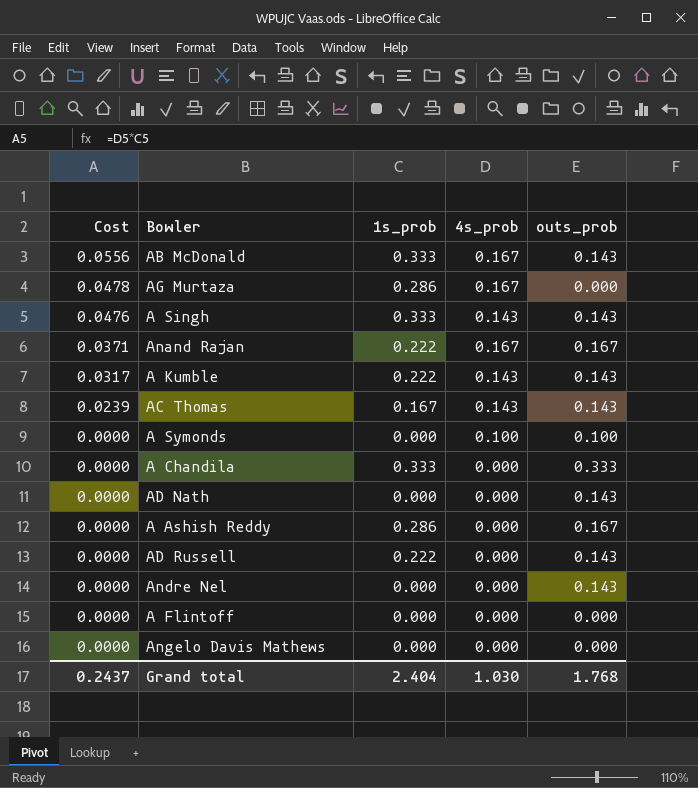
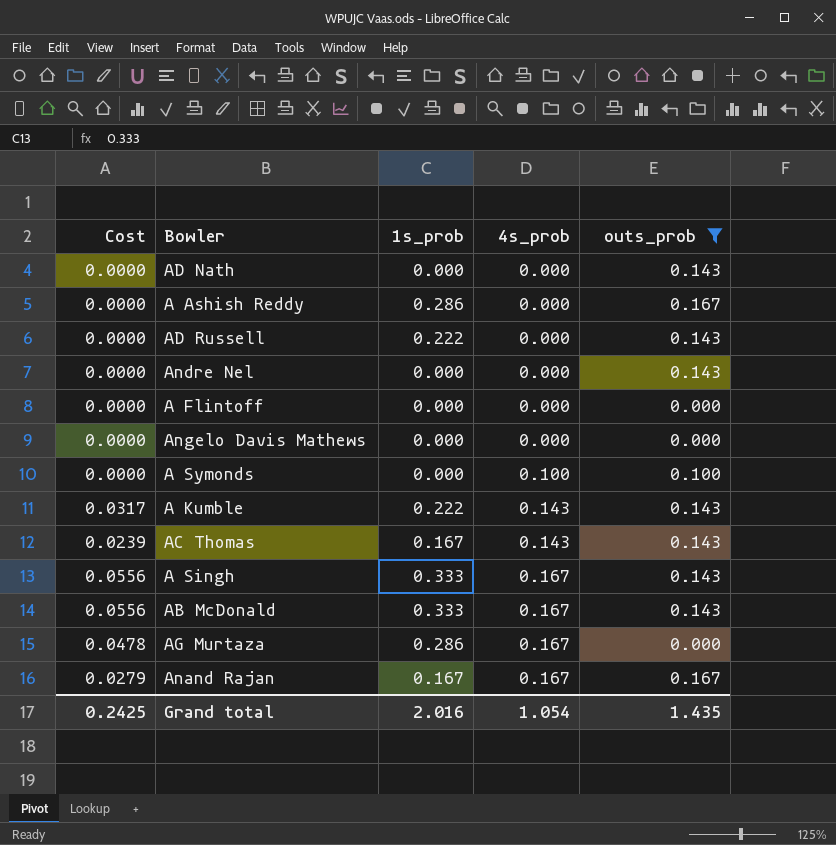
filter: none -> outs_prob != 0.333
row order: Cost descending -> 4s_prob ascending
A Singh | Cost: 0.0476 -> 0.0556
A Singh | 4s_prob: 0.143 -> 0.167
Anand Rajan | Cost: 0.0371 -> 0.0279
Anand Rajan | 1s_prob: 0.222 -> 0.167
Grand total | Cost: 0.2437 -> 0.2425
Grand total | 1s_prob: 2.404 -> 2.016
Grand total | 4s_prob: 1.030 -> 1.054
Grand total | outs_prob: 1.768 -> 1.435

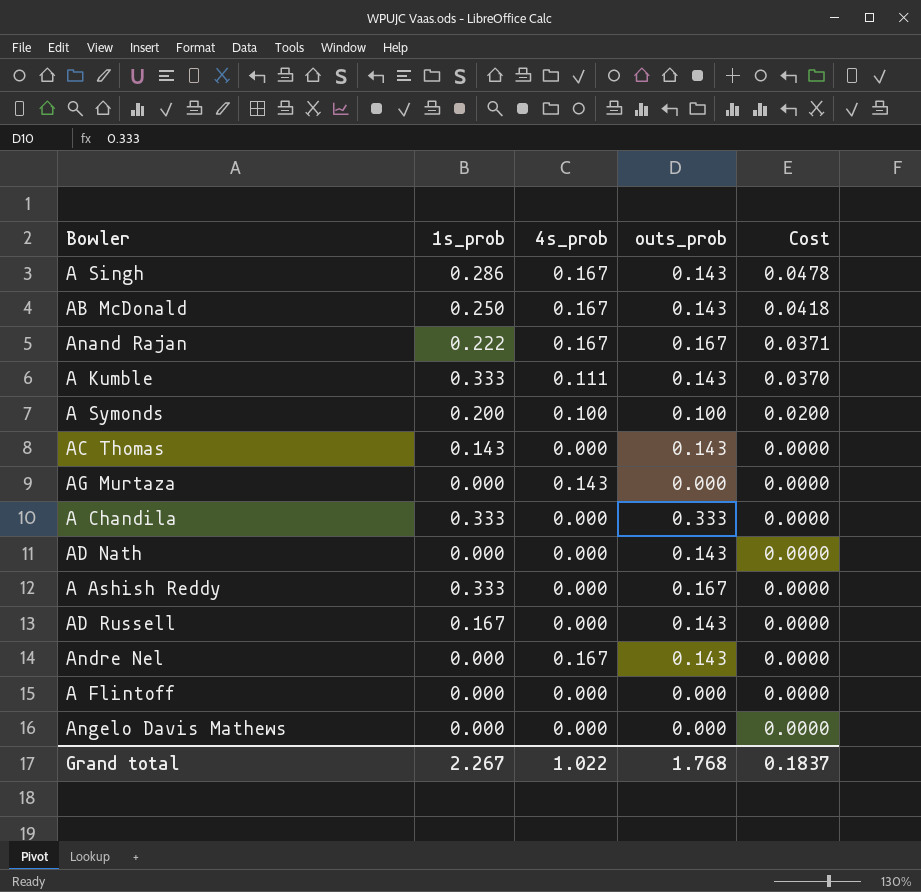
filter: outs_prob != 0.333 -> none
row order: 4s_prob ascending -> Cost descending
column Cost | position: 1 -> 5
A Singh | 1s_prob: 0.333 -> 0.286
A Singh | Cost: 0.0556 -> 0.0478
AB McDonald | 1s_prob: 0.333 -> 0.250
AB McDonald | Cost: 0.0556 -> 0.0418
Anand Rajan | 1s_prob: 0.167 -> 0.222
Anand Rajan | Cost: 0.0279 -> 0.0371
A Kumble | 1s_prob: 0.222 -> 0.333
A Kumble | 4s_prob: 0.143 -> 0.111
A Kumble | Cost: 0.0317 -> 0.0370
A Symonds | 1s_prob: 0.000 -> 0.200
A Symonds | Cost: 0.0000 -> 0.0200
AC Thomas | 1s_prob: 0.167 -> 0.143
AC Thomas | 4s_prob: 0.143 -> 0.000
AC Thomas | Cost: 0.0239 -> 0.0000
AG Murtaza | 1s_prob: 0.286 -> 0.000
AG Murtaza | 4s_prob: 0.167 -> 0.143
AG Murtaza | Cost: 0.0478 -> 0.0000
A Ashish Reddy | 1s_prob: 0.286 -> 0.333
AD Russell | 1s_prob: 0.222 -> 0.167
Andre Nel | 4s_prob: 0.000 -> 0.167
Grand total | 1s_prob: 2.016 -> 2.267
Grand total | 4s_prob: 1.054 -> 1.022
Grand total | outs_prob: 1.435 -> 1.768
Grand total | Cost: 0.2425 -> 0.1837

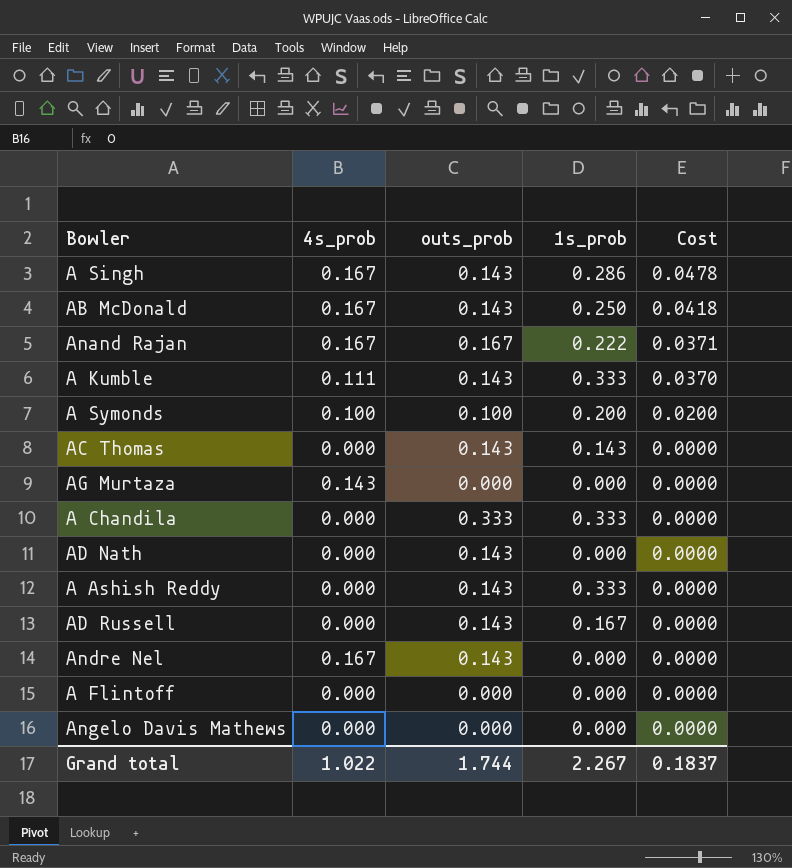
column 1s_prob | position: 2 -> 4
A Ashish Reddy | outs_prob: 0.167 -> 0.143
Grand total | outs_prob: 1.768 -> 1.744

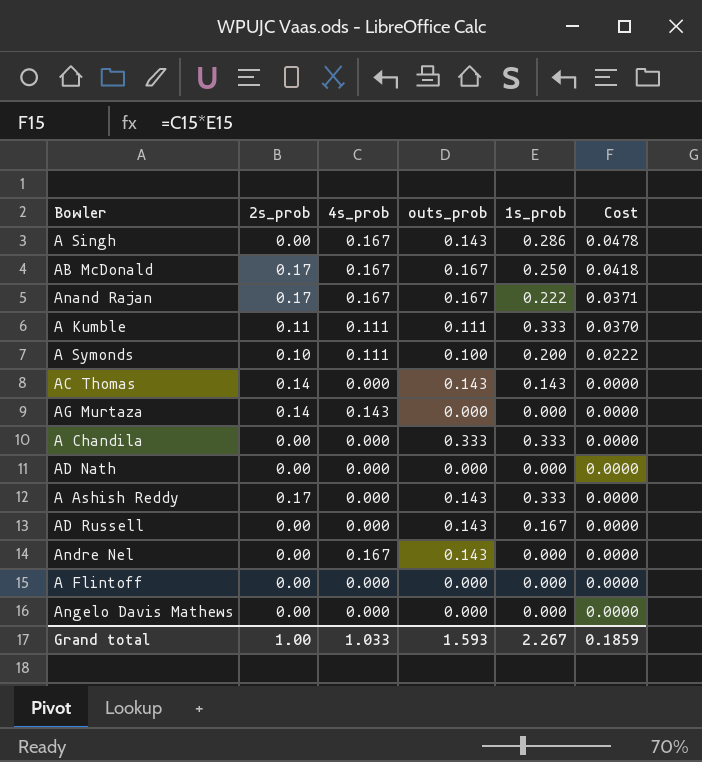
column 2s_prob | position: none -> 2
AB McDonald | outs_prob: 0.143 -> 0.167
A Kumble | outs_prob: 0.143 -> 0.111
A Symonds | 4s_prob: 0.100 -> 0.111
A Symonds | Cost: 0.0200 -> 0.0222
AD Nath | outs_prob: 0.143 -> 0.000
Grand total | 4s_prob: 1.022 -> 1.033
Grand total | outs_prob: 1.744 -> 1.593
Grand total | Cost: 0.1837 -> 0.1859

